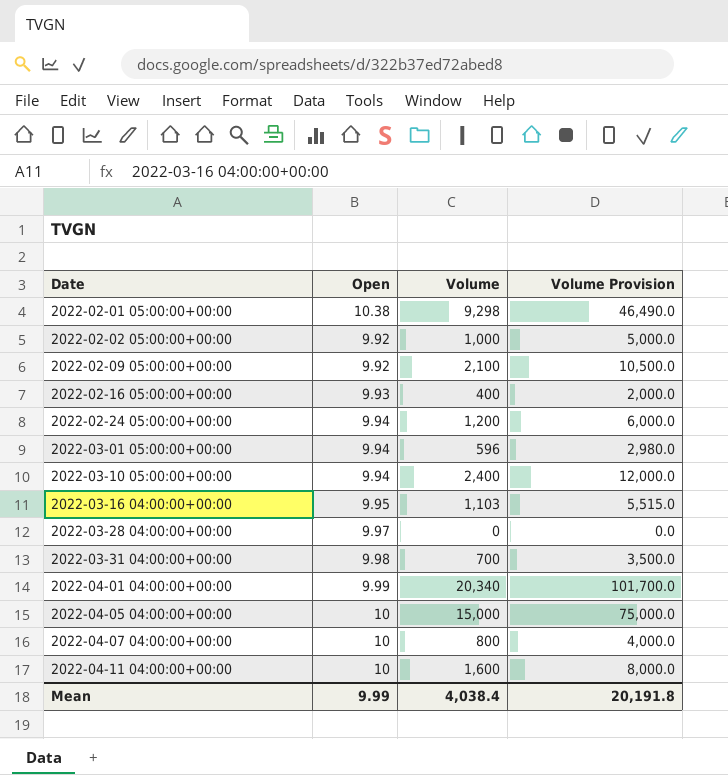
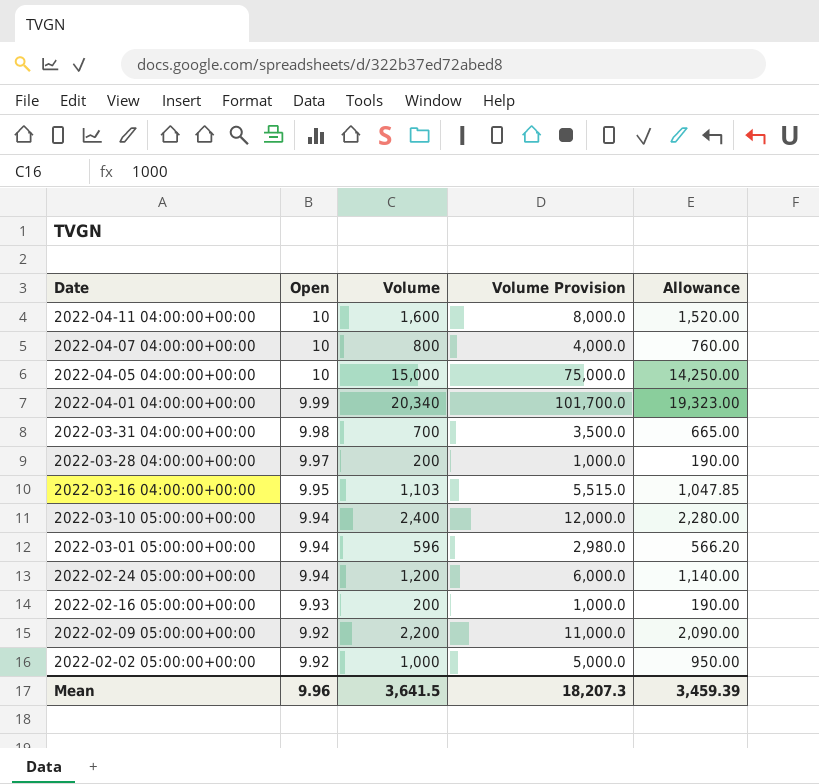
row order: Date ascending -> Date descending
column Allowance | formula: none -> [Volume] * 0.95
row 2022-02-01 05:00:00+00:00: 10.38 | 9,298 | 46,490.0 -> none
2022-03-28 04:00:00+00:00 | Volume: 0 -> 200
2022-03-28 04:00:00+00:00 | Volume Provision: 0.0 -> 1,000.0
2022-02-16 05:00:00+00:00 | Volume: 400 -> 200
2022-02-16 05:00:00+00:00 | Volume Provision: 2,000.0 -> 1,000.0
2022-02-09 05:00:00+00:00 | Volume: 2,100 -> 2,200
2022-02-09 05:00:00+00:00 | Volume Provision: 10,500.0 -> 11,000.0
Mean | Open: 9.99 -> 9.96
Mean | Volume: 4,038.4 -> 3,641.5
Mean | Volume Provision: 20,191.8 -> 18,207.3

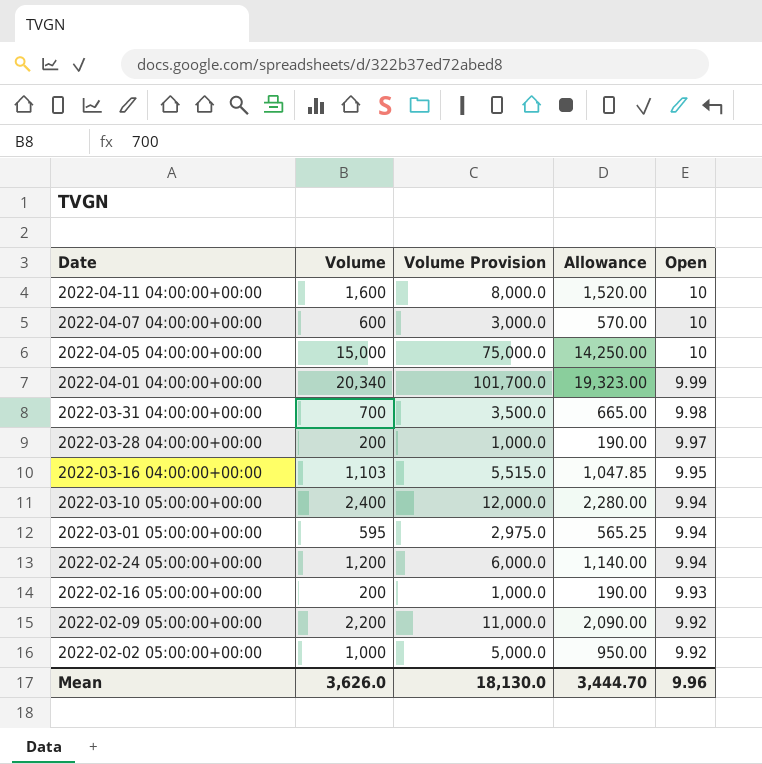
column Open | position: 2 -> 5
2022-04-07 04:00:00+00:00 | Volume: 800 -> 600
2022-04-07 04:00:00+00:00 | Volume Provision: 4,000.0 -> 3,000.0
2022-04-07 04:00:00+00:00 | Allowance: 760.00 -> 570.00
2022-03-01 05:00:00+00:00 | Volume: 596 -> 595
2022-03-01 05:00:00+00:00 | Volume Provision: 2,980.0 -> 2,975.0
2022-03-01 05:00:00+00:00 | Allowance: 566.20 -> 565.25
Mean | Volume: 3,641.5 -> 3,626.0
Mean | Volume Provision: 18,207.3 -> 18,130.0
Mean | Allowance: 3,459.39 -> 3,444.70

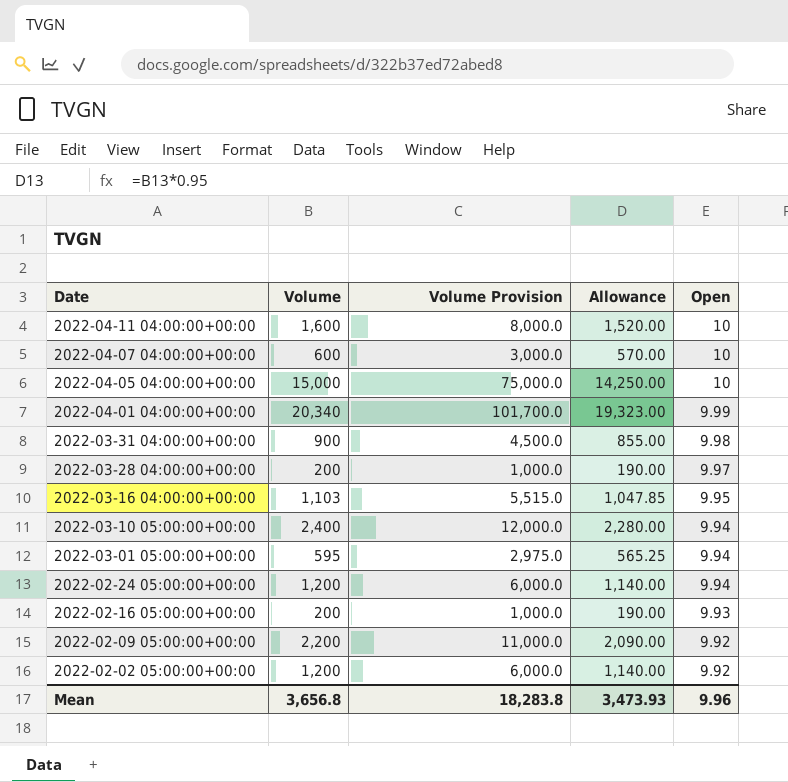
2022-03-31 04:00:00+00:00 | Volume: 700 -> 900
2022-03-31 04:00:00+00:00 | Volume Provision: 3,500.0 -> 4,500.0
2022-03-31 04:00:00+00:00 | Allowance: 665.00 -> 855.00
2022-02-02 05:00:00+00:00 | Volume: 1,000 -> 1,200
2022-02-02 05:00:00+00:00 | Volume Provision: 5,000.0 -> 6,000.0
2022-02-02 05:00:00+00:00 | Allowance: 950.00 -> 1,140.00
Mean | Volume: 3,626.0 -> 3,656.8
Mean | Volume Provision: 18,130.0 -> 18,283.8
Mean | Allowance: 3,444.70 -> 3,473.93

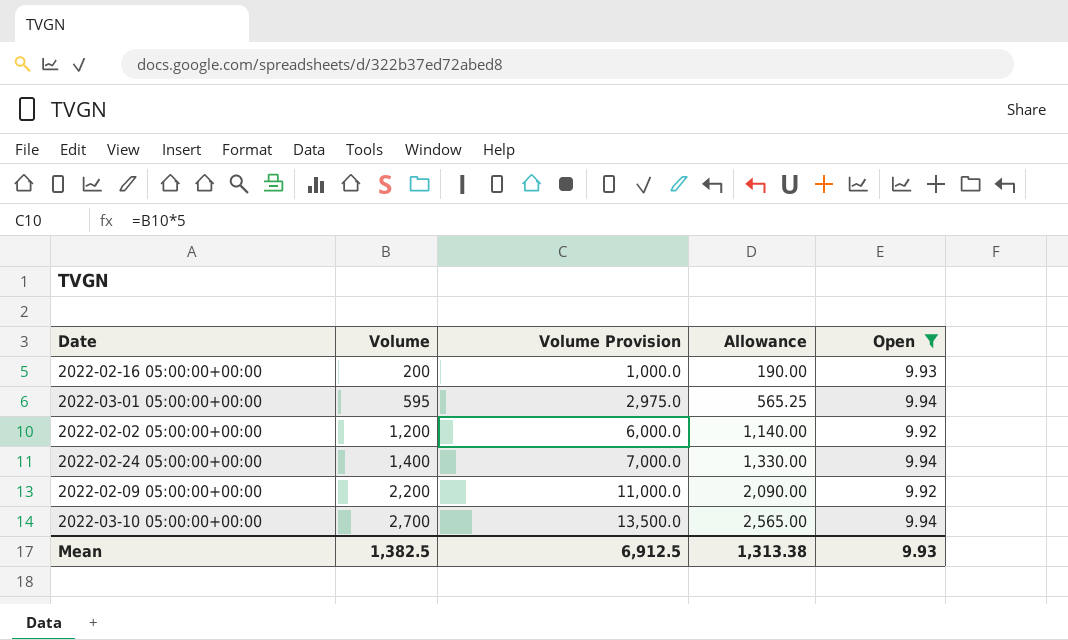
filter: none -> Open <= 9.94
row order: Date descending -> Volume ascending
2022-02-24 05:00:00+00:00 | Volume: 1,200 -> 1,400
2022-02-24 05:00:00+00:00 | Volume Provision: 6,000.0 -> 7,000.0
2022-02-24 05:00:00+00:00 | Allowance: 1,140.00 -> 1,330.00
2022-03-10 05:00:00+00:00 | Volume: 2,400 -> 2,700
2022-03-10 05:00:00+00:00 | Volume Provision: 12,000.0 -> 13,500.0
2022-03-10 05:00:00+00:00 | Allowance: 2,280.00 -> 2,565.00
Mean | Volume: 3,656.8 -> 1,382.5
Mean | Volume Provision: 18,283.8 -> 6,912.5
Mean | Allowance: 3,473.93 -> 1,313.38
Mean | Open: 9.96 -> 9.93

